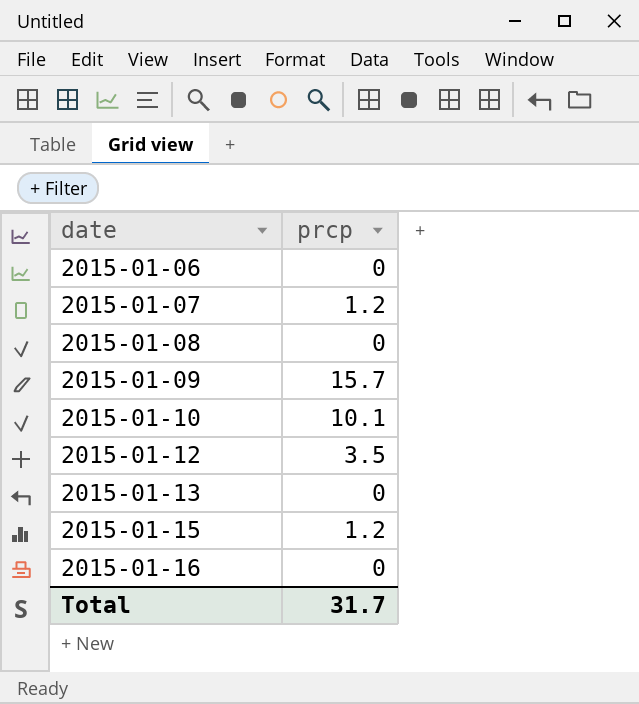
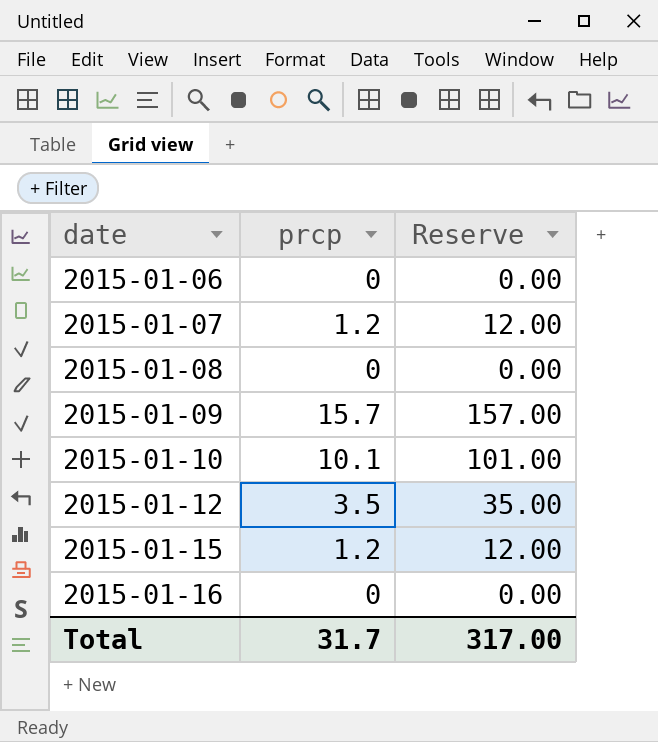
column Reserve | formula: none -> [prcp] * 10
row 2015-01-13: 0 -> none

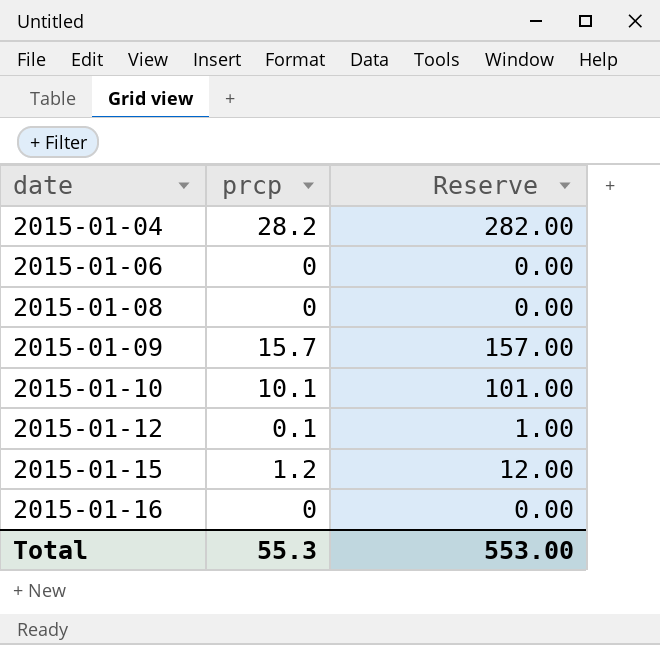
row 2015-01-07: 1.2 | 12.00 -> none
row 2015-01-04: none -> 28.2 | 282.00
2015-01-12 | prcp: 3.5 -> 0.1
2015-01-12 | Reserve: 35.00 -> 1.00
Total | prcp: 31.7 -> 55.3
Total | Reserve: 317.00 -> 553.00

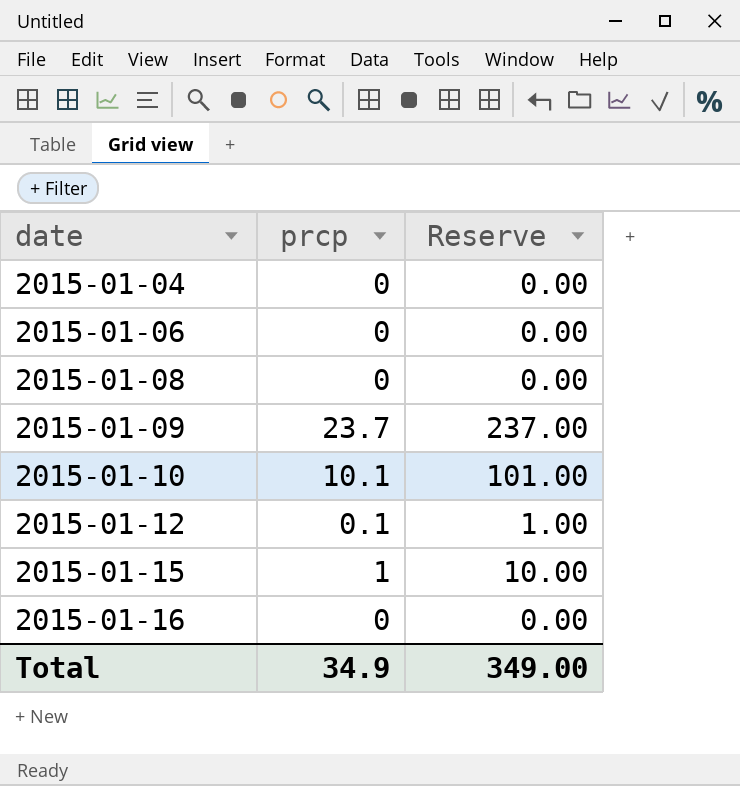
2015-01-04 | prcp: 28.2 -> 0
2015-01-04 | Reserve: 282.00 -> 0.00
2015-01-09 | prcp: 15.7 -> 23.7
2015-01-09 | Reserve: 157.00 -> 237.00
2015-01-15 | prcp: 1.2 -> 1
2015-01-15 | Reserve: 12.00 -> 10.00
Total | prcp: 55.3 -> 34.9
Total | Reserve: 553.00 -> 349.00

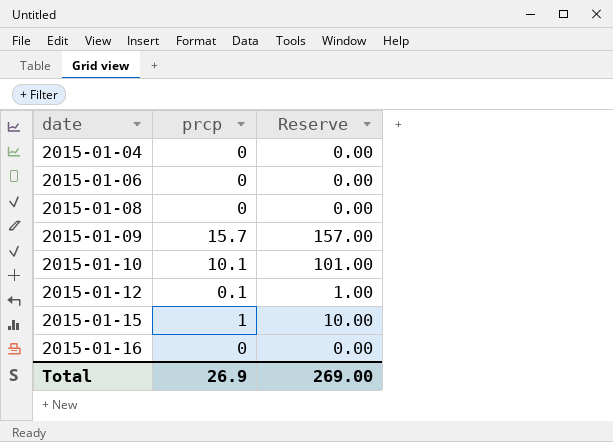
2015-01-09 | prcp: 23.7 -> 15.7
2015-01-09 | Reserve: 237.00 -> 157.00
Total | prcp: 34.9 -> 26.9
Total | Reserve: 349.00 -> 269.00

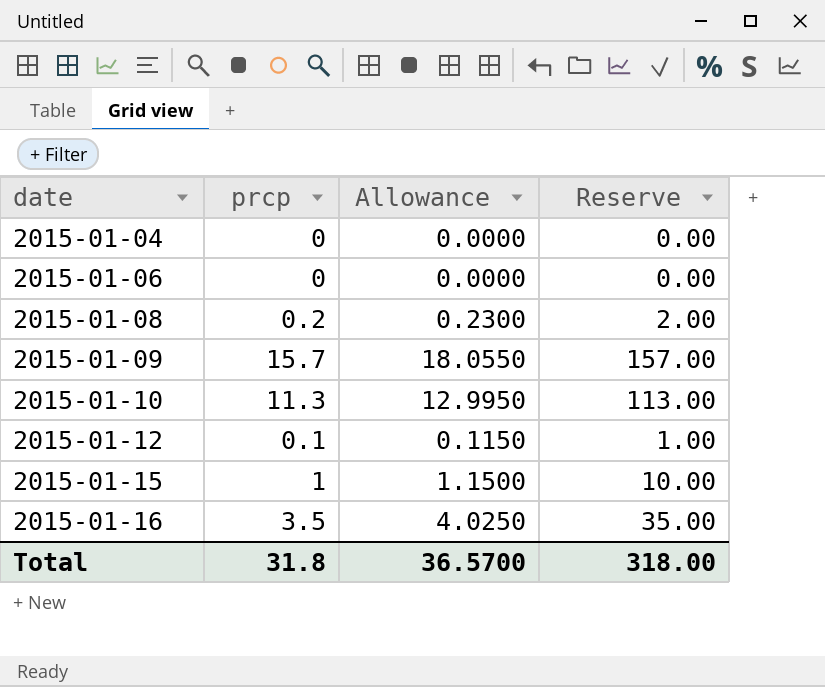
column Allowance | formula: none -> [prcp] * 1.15
2015-01-08 | prcp: 0 -> 0.2
2015-01-08 | Reserve: 0.00 -> 2.00
2015-01-10 | prcp: 10.1 -> 11.3
2015-01-10 | Reserve: 101.00 -> 113.00
2015-01-16 | prcp: 0 -> 3.5
2015-01-16 | Reserve: 0.00 -> 35.00
Total | prcp: 26.9 -> 31.8
Total | Reserve: 269.00 -> 318.00

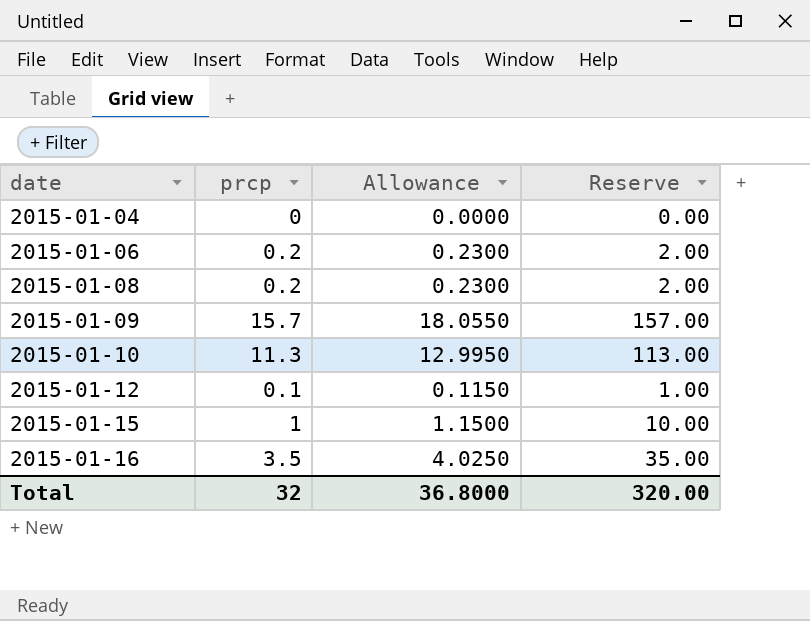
2015-01-06 | prcp: 0 -> 0.2
2015-01-06 | Allowance: 0.0000 -> 0.2300
2015-01-06 | Reserve: 0.00 -> 2.00
Total | prcp: 31.8 -> 32
Total | Allowance: 36.5700 -> 36.8000
Total | Reserve: 318.00 -> 320.00

